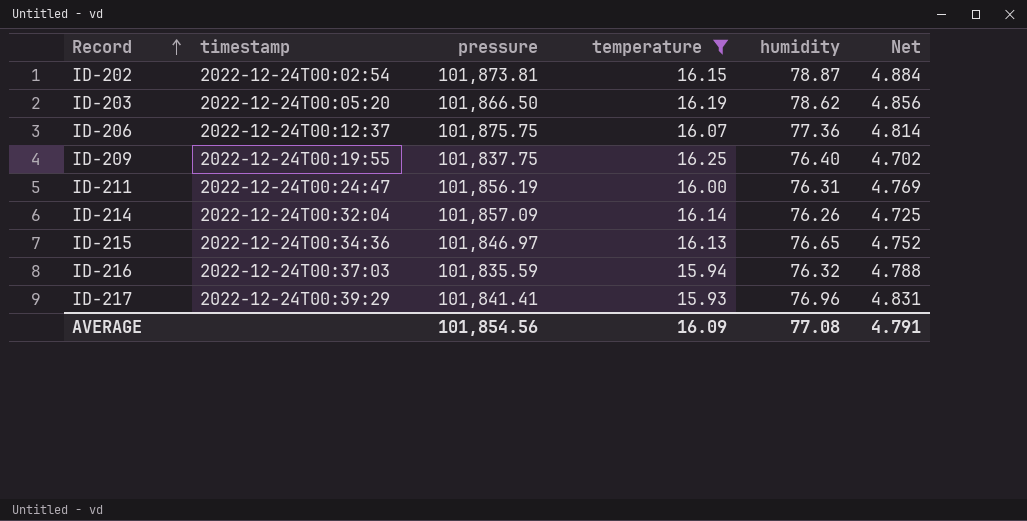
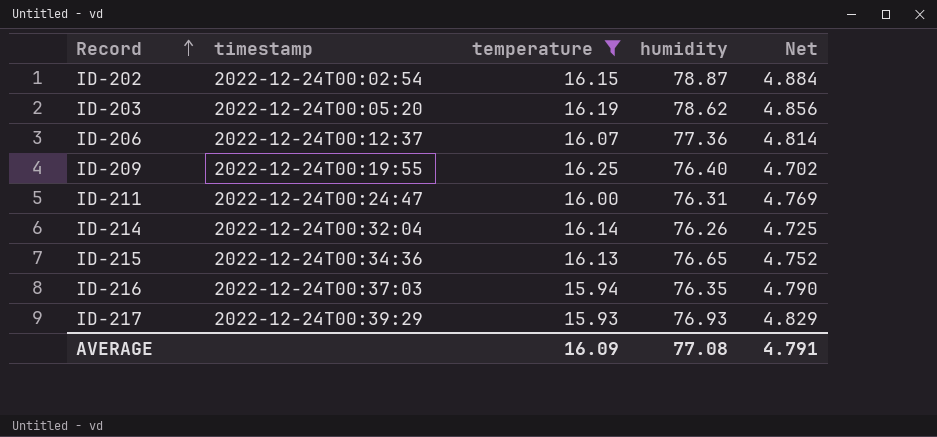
column pressure | position: 3 -> none
ID-216 | humidity: 76.32 -> 76.35
ID-216 | Net: 4.788 -> 4.790
ID-217 | humidity: 76.96 -> 76.93
ID-217 | Net: 4.831 -> 4.829

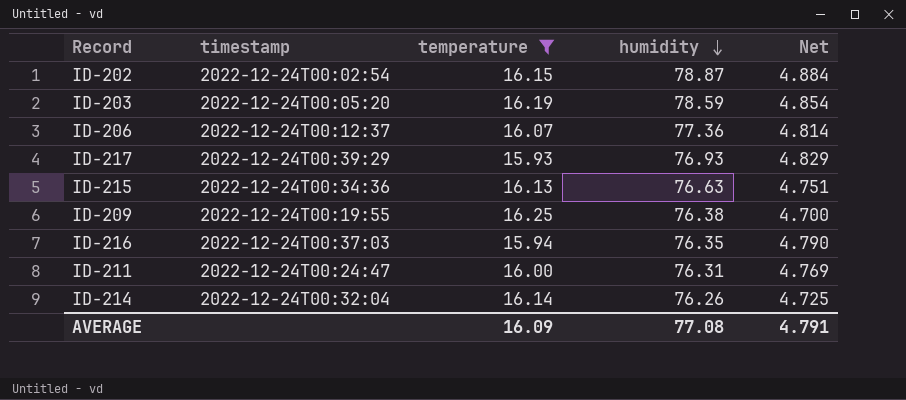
row order: Record ascending -> humidity descending
ID-203 | humidity: 78.62 -> 78.59
ID-203 | Net: 4.856 -> 4.854
ID-215 | humidity: 76.65 -> 76.63
ID-215 | Net: 4.752 -> 4.751
ID-209 | humidity: 76.40 -> 76.38
ID-209 | Net: 4.702 -> 4.700

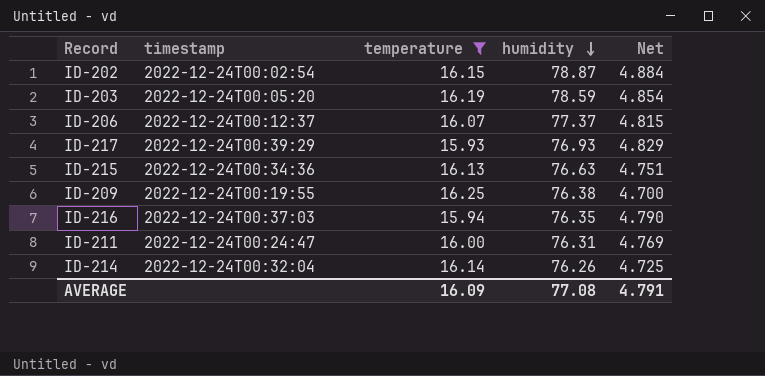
ID-206 | humidity: 77.36 -> 77.37
ID-206 | Net: 4.814 -> 4.815

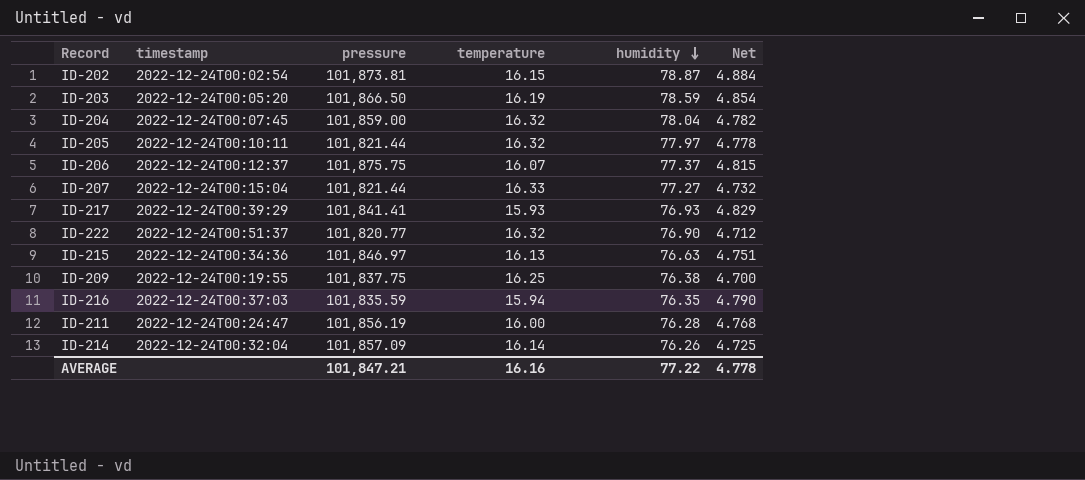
filter: temperature <= 16.25 -> none
column pressure | position: none -> 3
ID-211 | humidity: 76.31 -> 76.28
ID-211 | Net: 4.769 -> 4.768
AVERAGE | temperature: 16.09 -> 16.16
AVERAGE | humidity: 77.08 -> 77.22
AVERAGE | Net: 4.791 -> 4.778

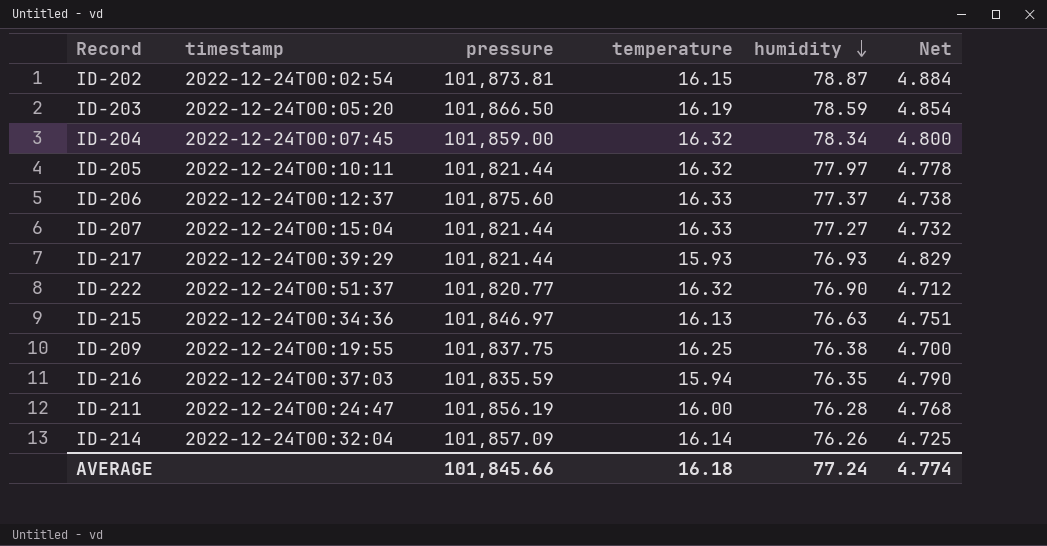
ID-204 | humidity: 78.04 -> 78.34
ID-204 | Net: 4.782 -> 4.800
ID-206 | pressure: 101,875.75 -> 101,875.60
ID-206 | temperature: 16.07 -> 16.33
ID-206 | Net: 4.815 -> 4.738
ID-217 | pressure: 101,841.41 -> 101,821.44
AVERAGE | pressure: 101,847.21 -> 101,845.66
AVERAGE | temperature: 16.16 -> 16.18
AVERAGE | humidity: 77.22 -> 77.24
AVERAGE | Net: 4.778 -> 4.774

